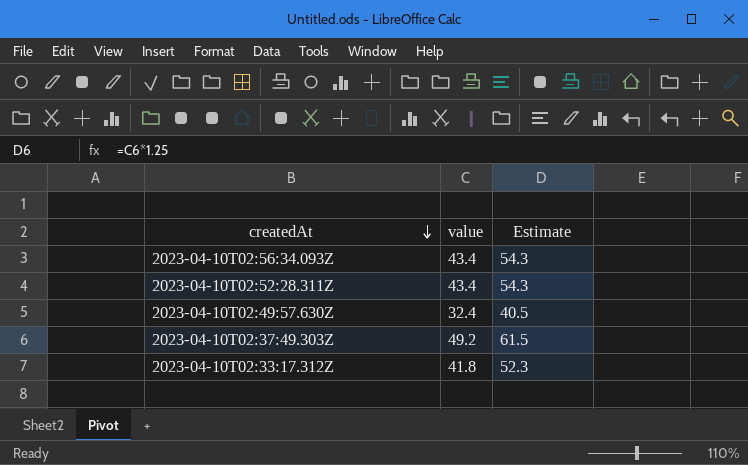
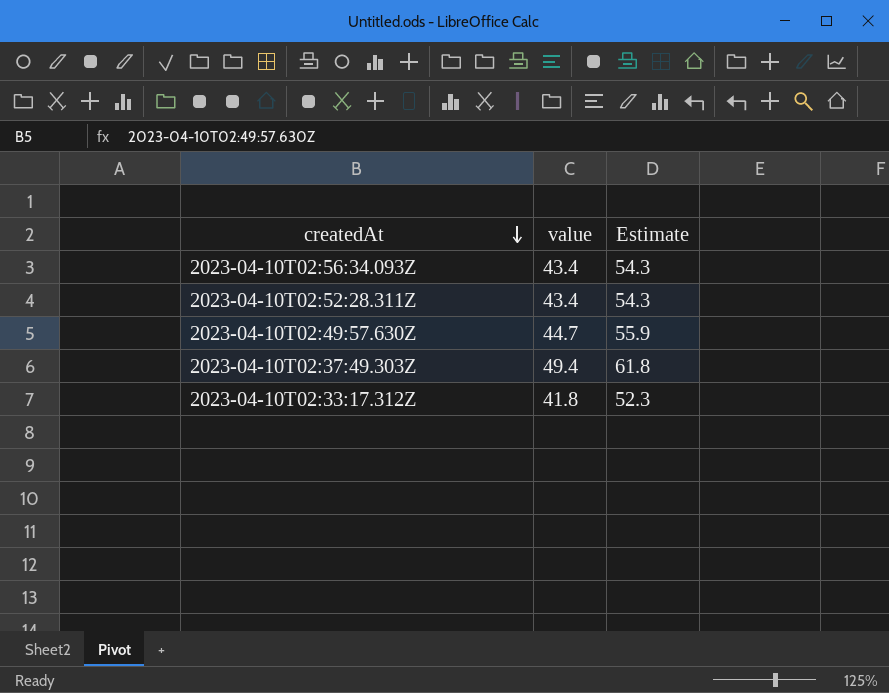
2023-04-10T02:49:57.630Z | value: 32.4 -> 44.7
2023-04-10T02:49:57.630Z | Estimate: 40.5 -> 55.9
2023-04-10T02:37:49.303Z | value: 49.2 -> 49.4
2023-04-10T02:37:49.303Z | Estimate: 61.5 -> 61.8

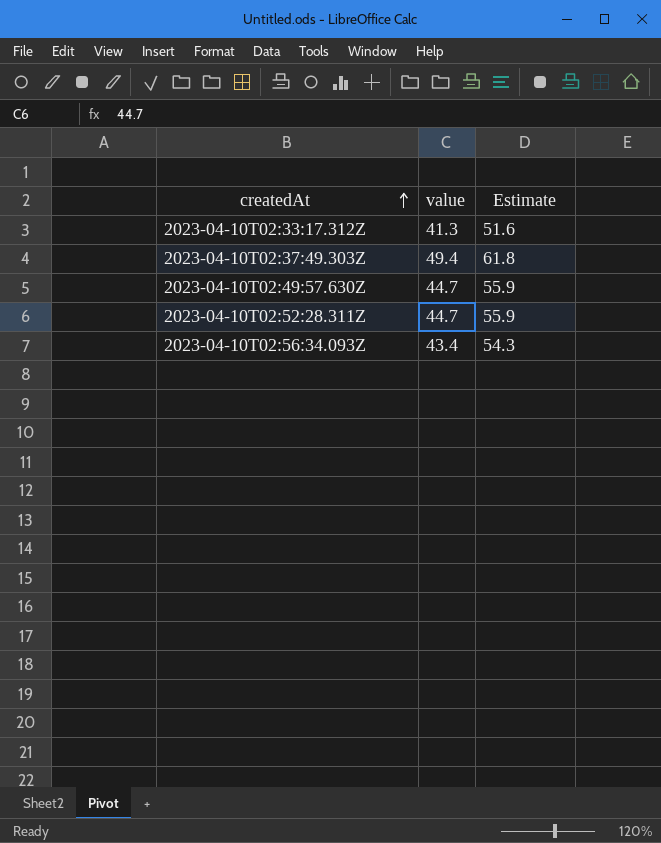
row order: createdAt descending -> createdAt ascending
2023-04-10T02:33:17.312Z | value: 41.8 -> 41.3
2023-04-10T02:33:17.312Z | Estimate: 52.3 -> 51.6
2023-04-10T02:52:28.311Z | value: 43.4 -> 44.7
2023-04-10T02:52:28.311Z | Estimate: 54.3 -> 55.9

